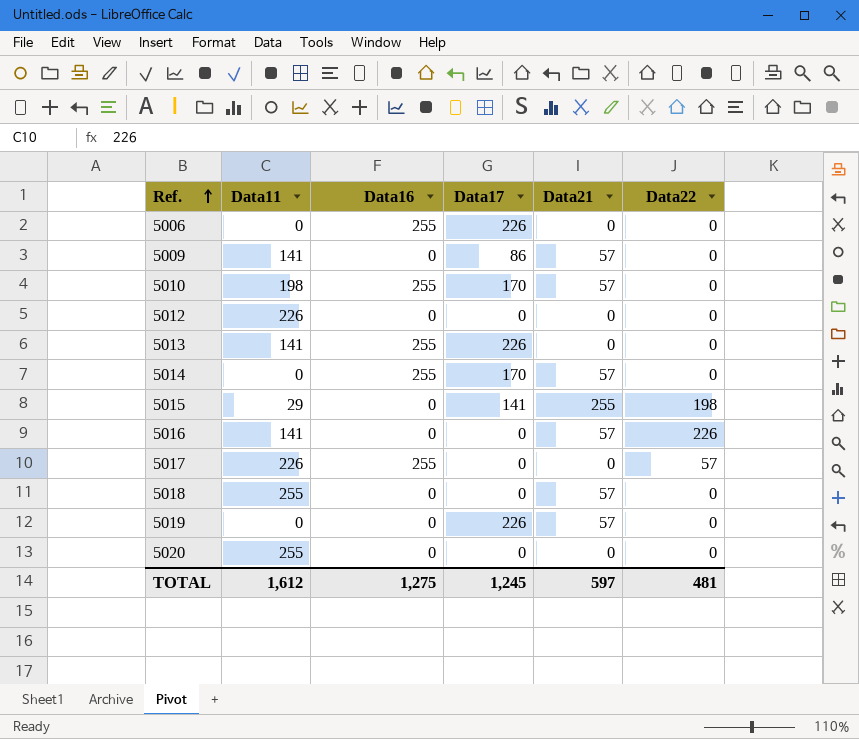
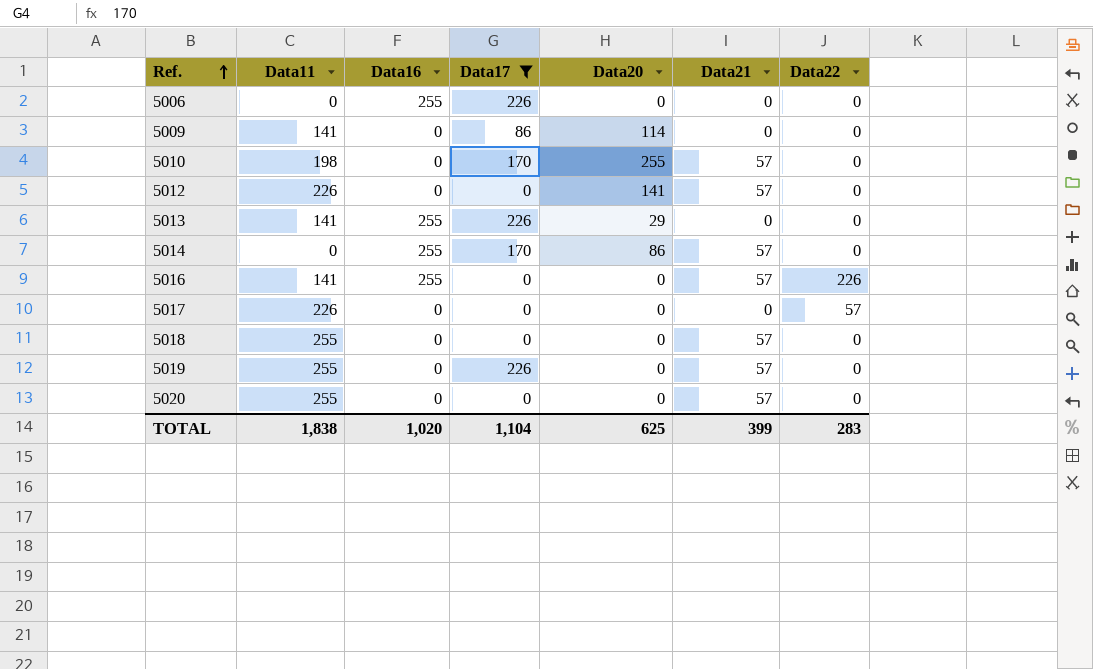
filter: none -> Data17 != 141
column Data20 | position: none -> 5
5009 | Data21: 57 -> 0
5010 | Data16: 255 -> 0
5012 | Data21: 0 -> 57
5016 | Data16: 0 -> 255
5017 | Data16: 255 -> 0
5019 | Data11: 0 -> 255
5020 | Data21: 0 -> 57
TOTAL | Data11: 1,612 -> 1,838
TOTAL | Data16: 1,275 -> 1,020
TOTAL | Data17: 1,245 -> 1,104
TOTAL | Data21: 597 -> 399
TOTAL | Data22: 481 -> 283

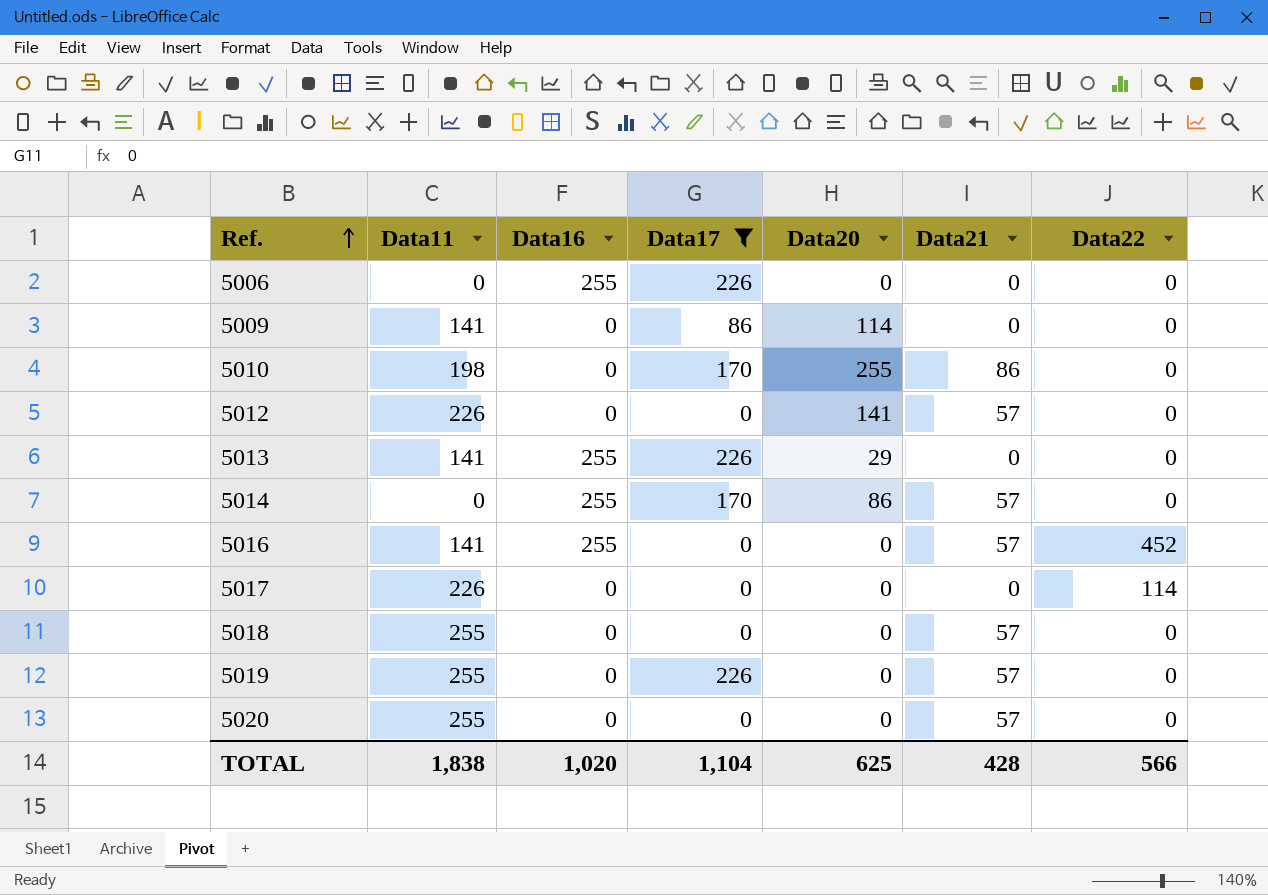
5010 | Data21: 57 -> 86
5016 | Data22: 226 -> 452
5017 | Data22: 57 -> 114
TOTAL | Data21: 399 -> 428
TOTAL | Data22: 283 -> 566

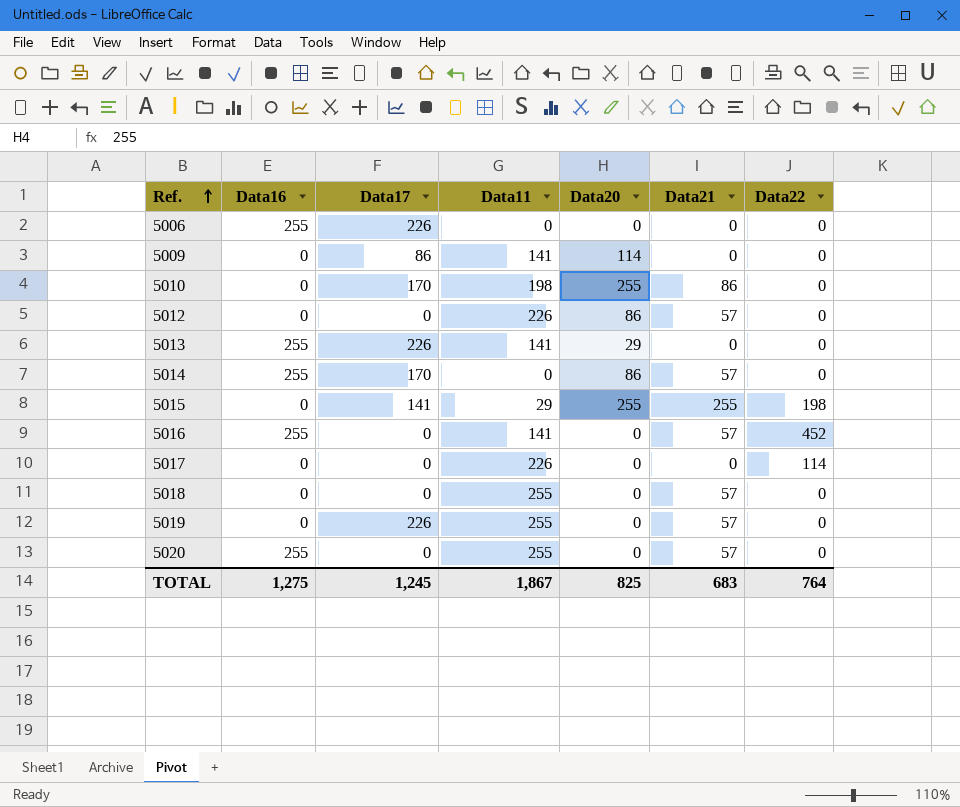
filter: Data17 != 141 -> none
column Data11 | position: 2 -> 4
5012 | Data20: 141 -> 86
5020 | Data16: 0 -> 255
TOTAL | Data16: 1,020 -> 1,275
TOTAL | Data17: 1,104 -> 1,245
TOTAL | Data11: 1,838 -> 1,867
TOTAL | Data20: 625 -> 825
TOTAL | Data21: 428 -> 683
TOTAL | Data22: 566 -> 764

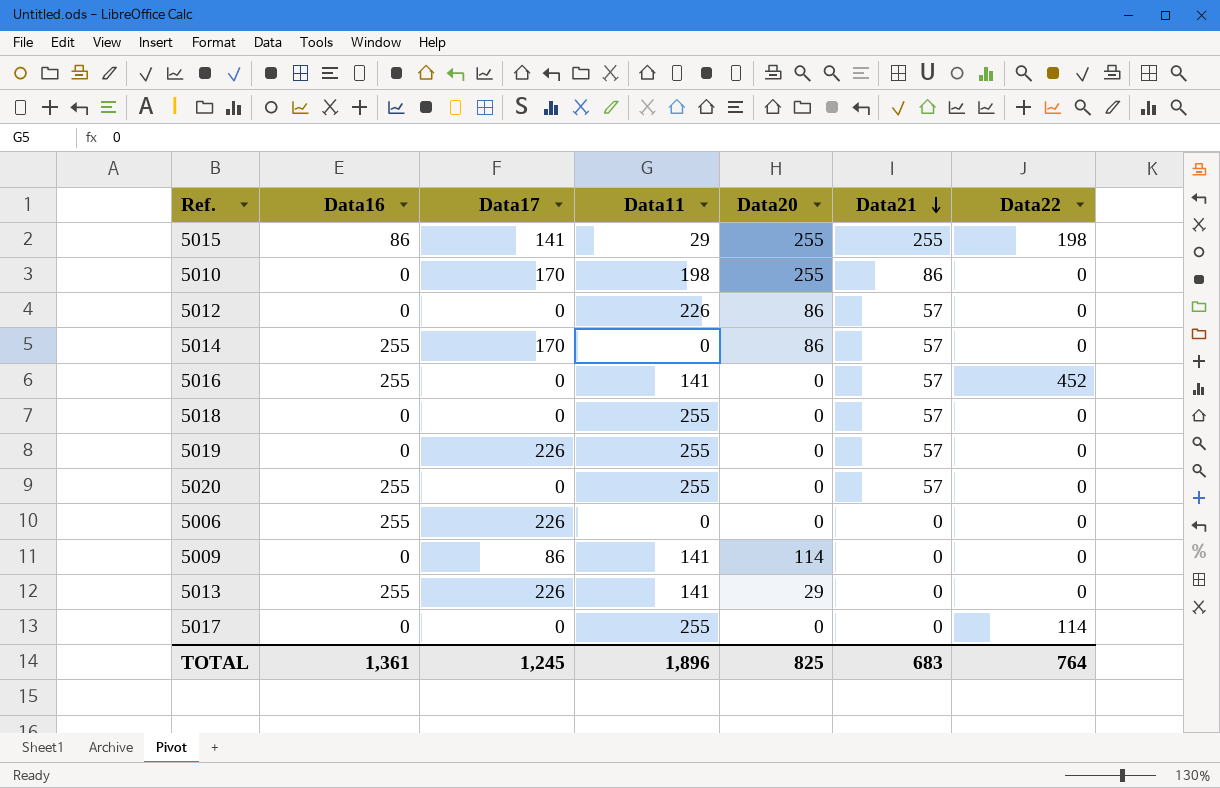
row order: Ref. ascending -> Data21 descending
5015 | Data16: 0 -> 86
5017 | Data11: 226 -> 255
TOTAL | Data16: 1,275 -> 1,361
TOTAL | Data11: 1,867 -> 1,896

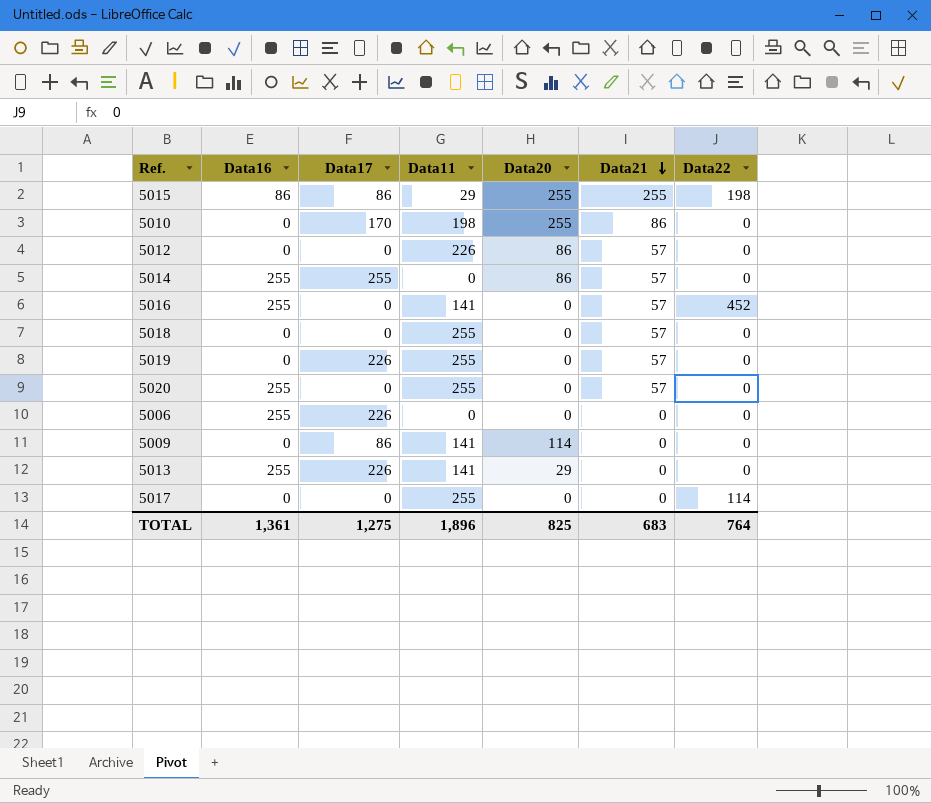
5015 | Data17: 141 -> 86
5014 | Data17: 170 -> 255
TOTAL | Data17: 1,245 -> 1,275

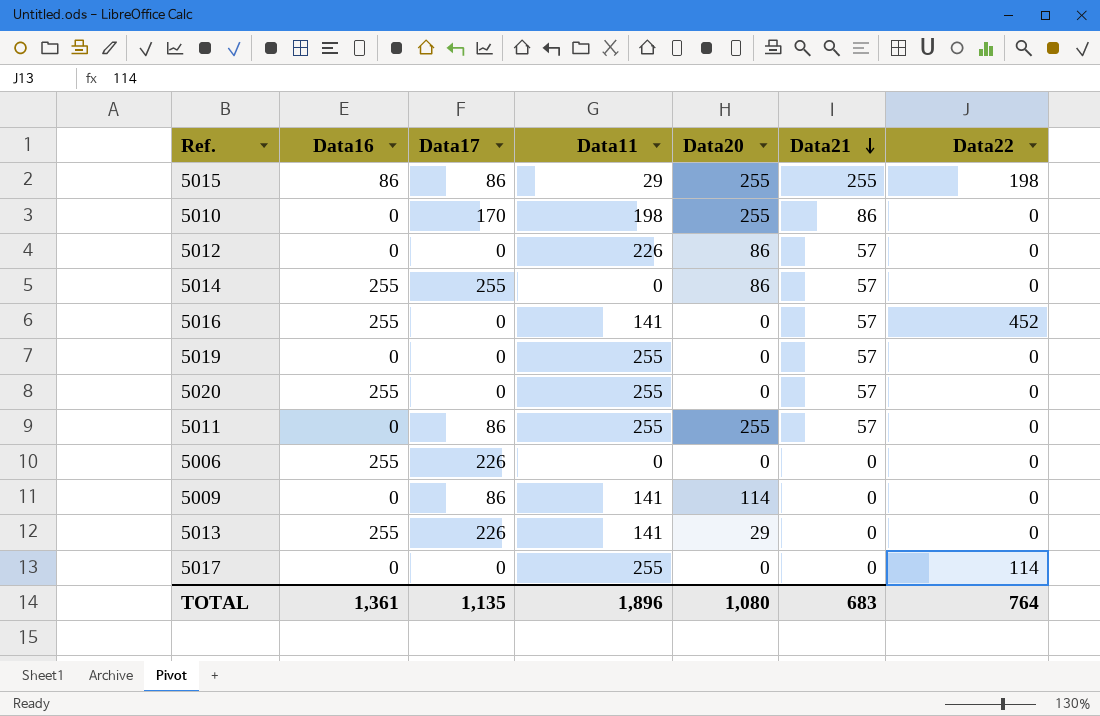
row 5018: 0 | 0 | 255 | 0 | 57 | 0 -> none
5019 | Data17: 226 -> 0
row 5011: none -> 0 | 86 | 255 | 255 | 57 | 0
TOTAL | Data17: 1,275 -> 1,135
TOTAL | Data20: 825 -> 1,080

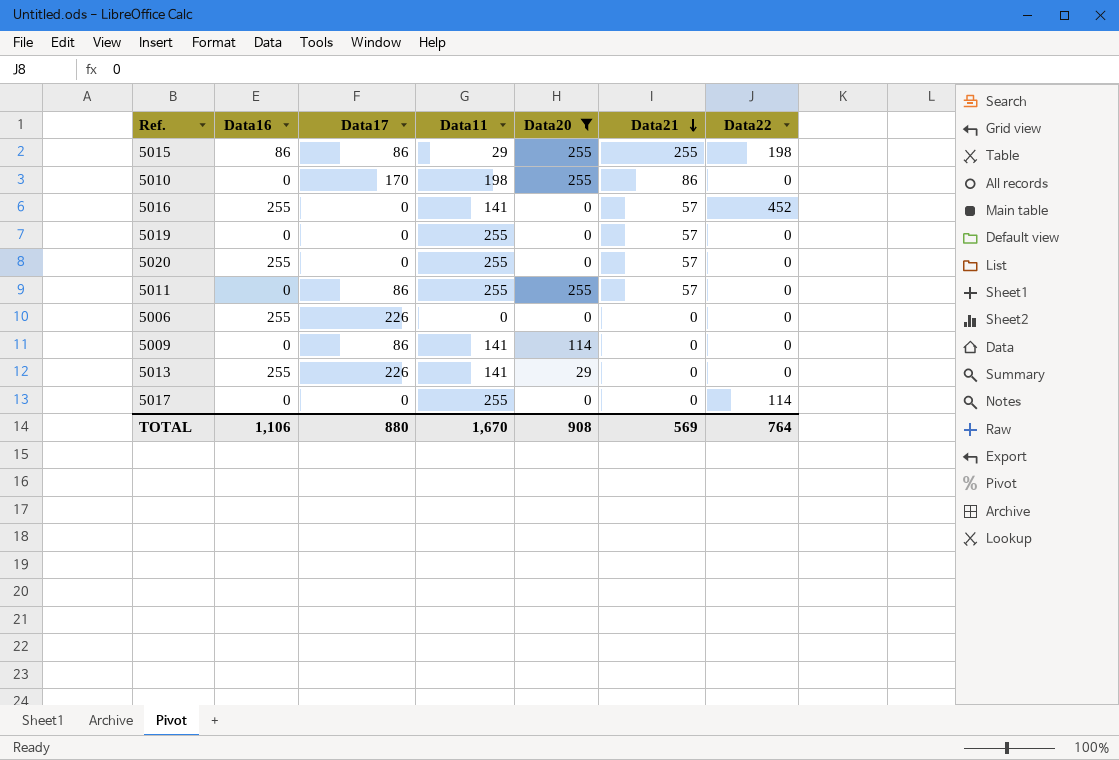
filter: none -> Data20 != 86
TOTAL | Data16: 1,361 -> 1,106
TOTAL | Data17: 1,135 -> 880
TOTAL | Data11: 1,896 -> 1,670
TOTAL | Data20: 1,080 -> 908
TOTAL | Data21: 683 -> 569

